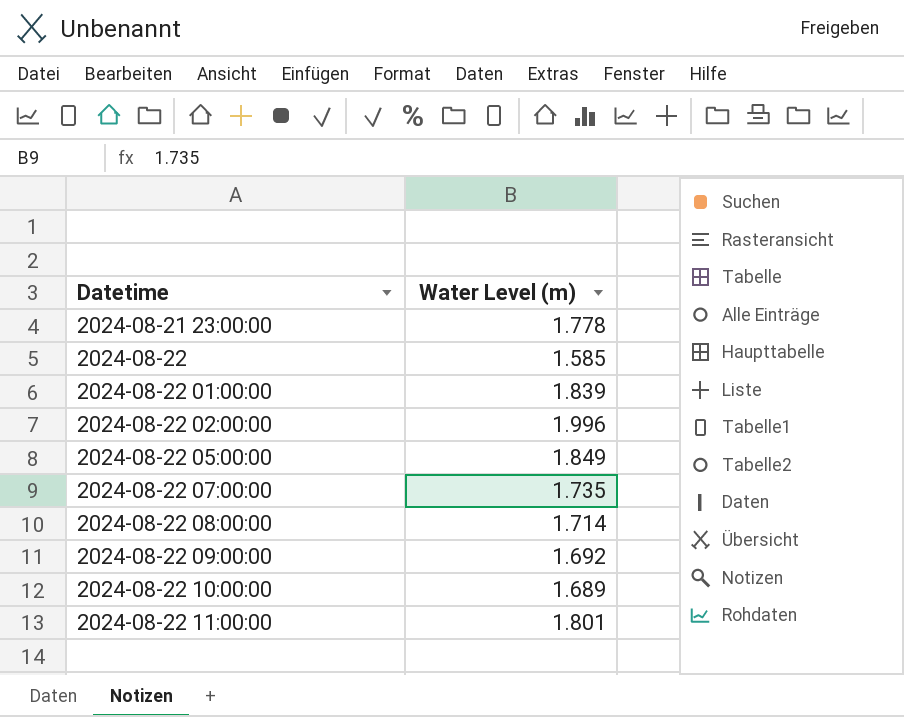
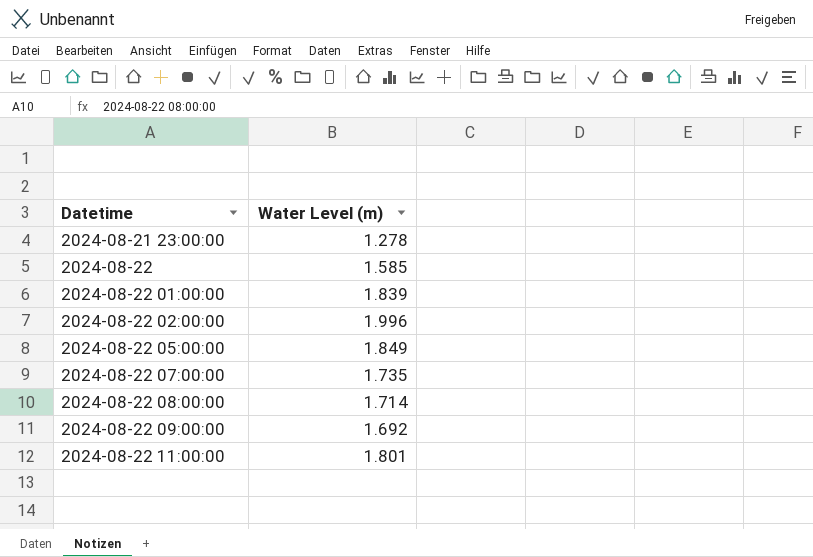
row 2024-08-22 10:00:00: 1.689 -> none
2024-08-21 23:00:00 | Water Level (m): 1.778 -> 1.278

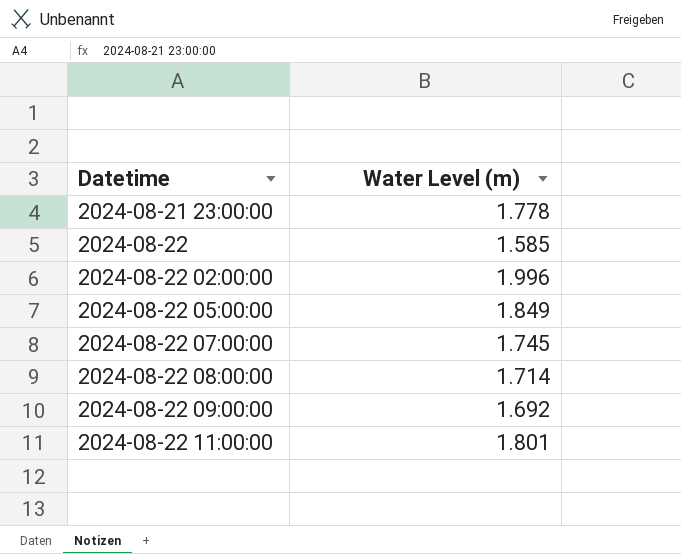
row 2024-08-22 01:00:00: 1.839 -> none
2024-08-21 23:00:00 | Water Level (m): 1.278 -> 1.778
2024-08-22 07:00:00 | Water Level (m): 1.735 -> 1.745

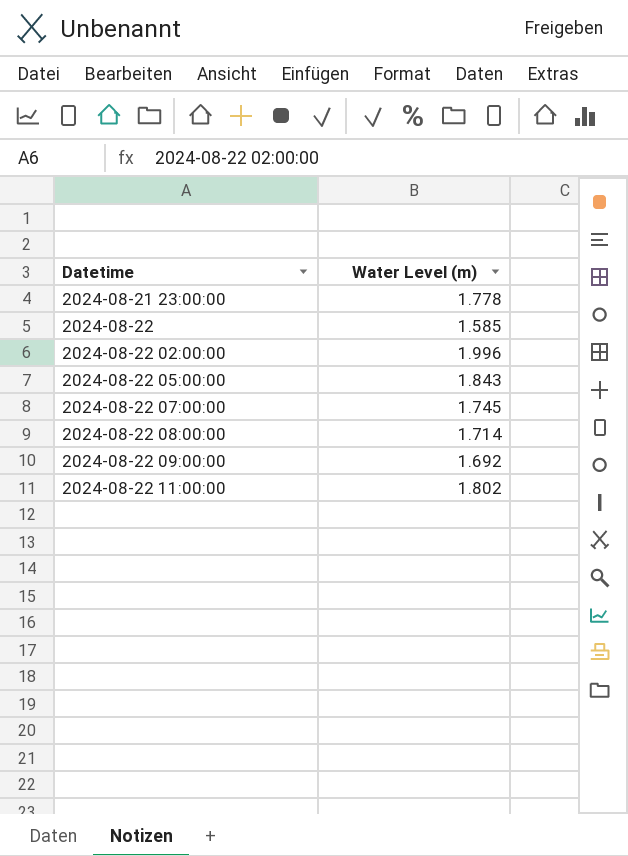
2024-08-22 05:00:00 | Water Level (m): 1.849 -> 1.843
2024-08-22 11:00:00 | Water Level (m): 1.801 -> 1.802

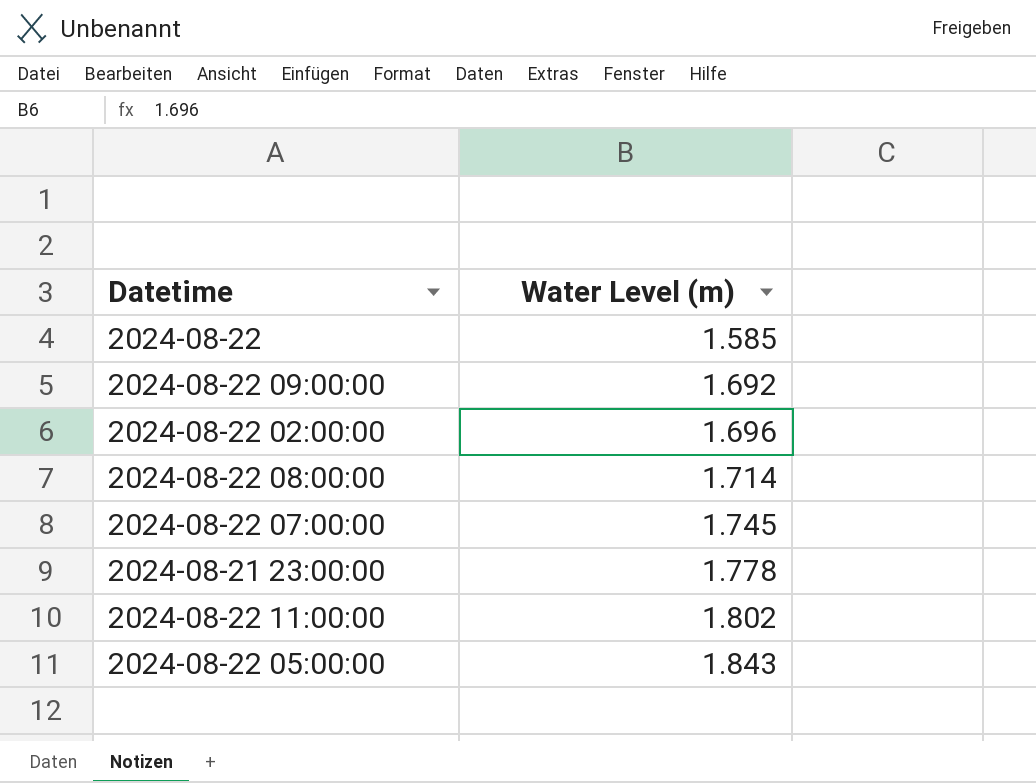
row order: Datetime ascending -> Water Level (m) ascending
2024-08-22 02:00:00 | Water Level (m): 1.996 -> 1.696

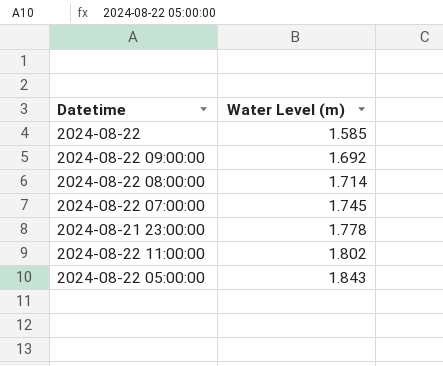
row 2024-08-22 02:00:00: 1.696 -> none

